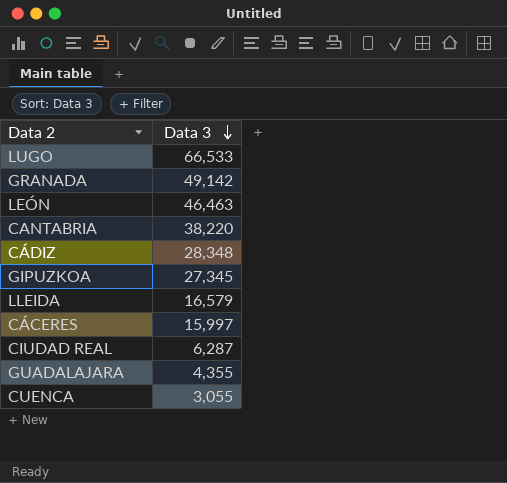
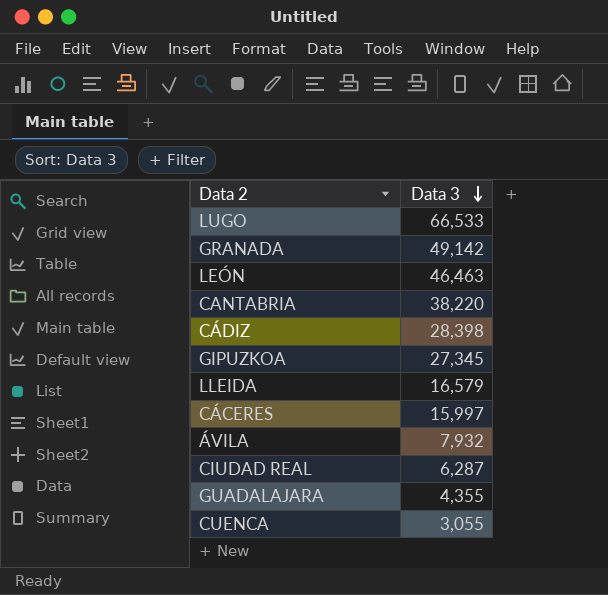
CÁDIZ | Data 3: 28,348 -> 28,398
row ÁVILA: none -> 7,932

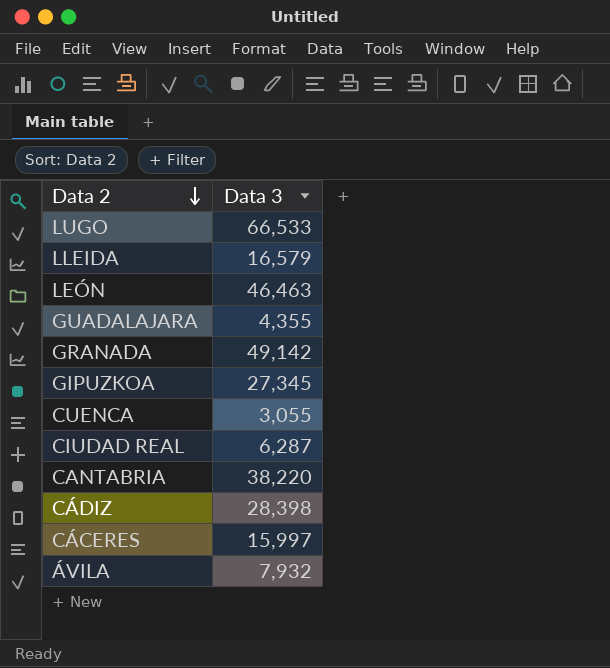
row order: Data 3 descending -> Data 2 descending

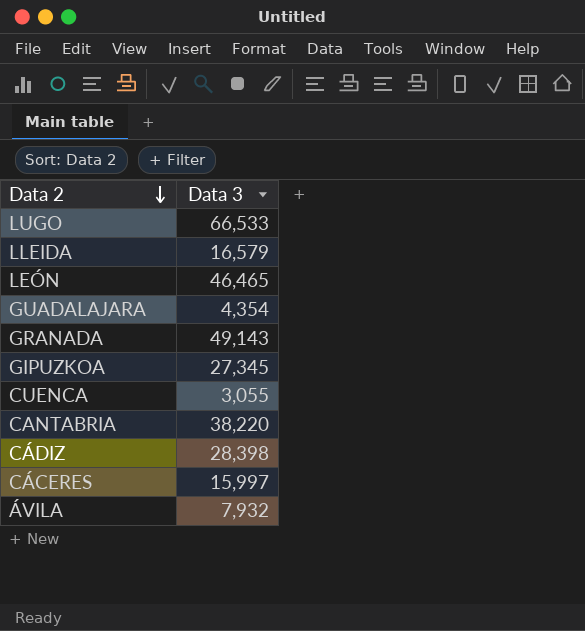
row CIUDAD REAL: 6,287 -> none
LEÓN | Data 3: 46,463 -> 46,465
GUADALAJARA | Data 3: 4,355 -> 4,354
GRANADA | Data 3: 49,142 -> 49,143

